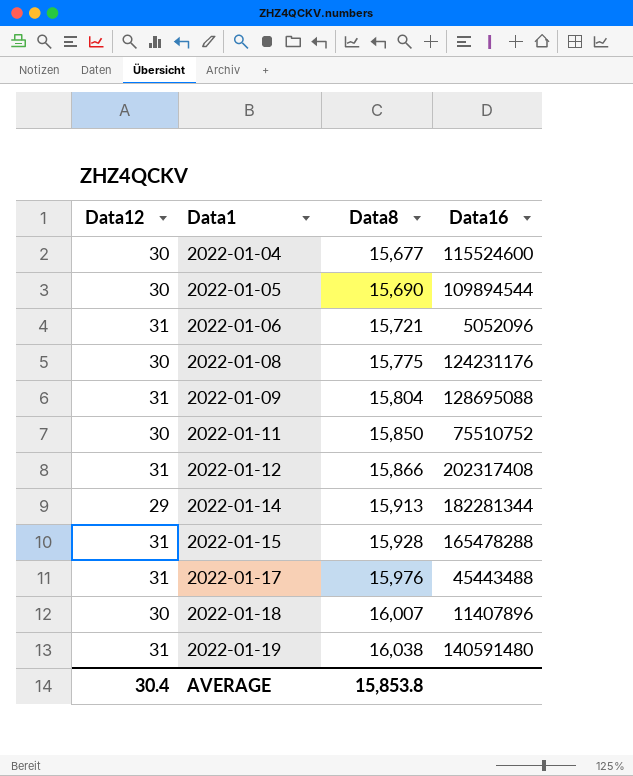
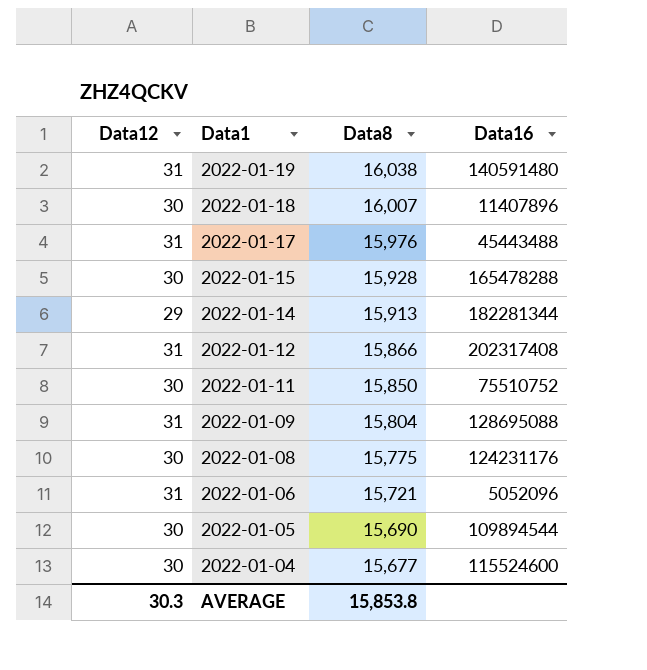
row order: Data1 ascending -> Data1 descending
2022-01-15 | Data12: 31 -> 30
AVERAGE | Data12: 30.4 -> 30.3

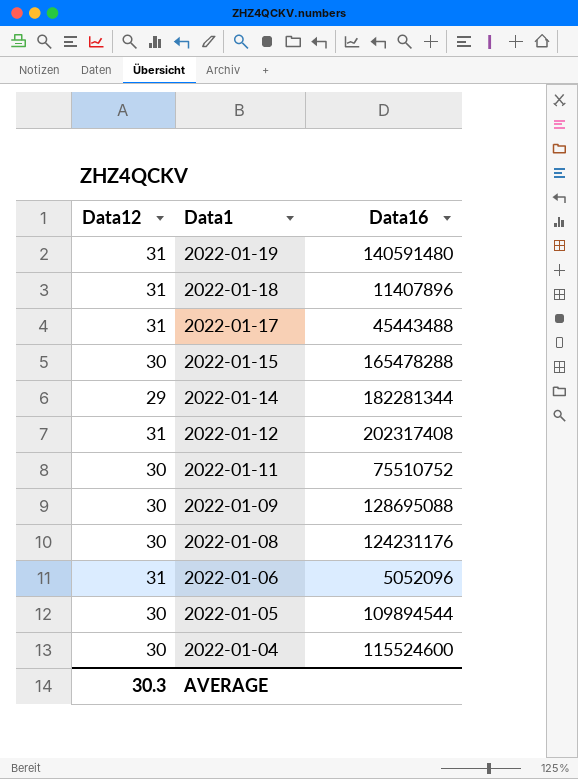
column Data8 | position: 3 -> none
2022-01-18 | Data12: 30 -> 31
2022-01-09 | Data12: 31 -> 30

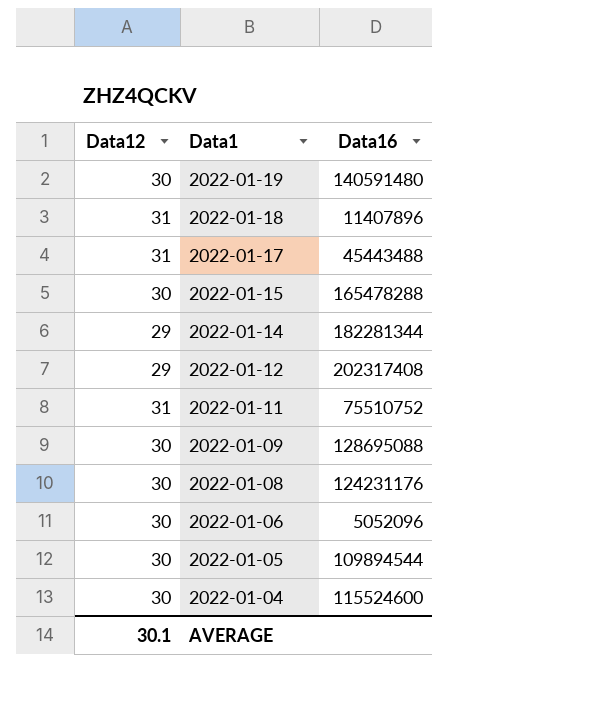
2022-01-19 | Data12: 31 -> 30
2022-01-12 | Data12: 31 -> 29
2022-01-11 | Data12: 30 -> 31
2022-01-06 | Data12: 31 -> 30
AVERAGE | Data12: 30.3 -> 30.1

